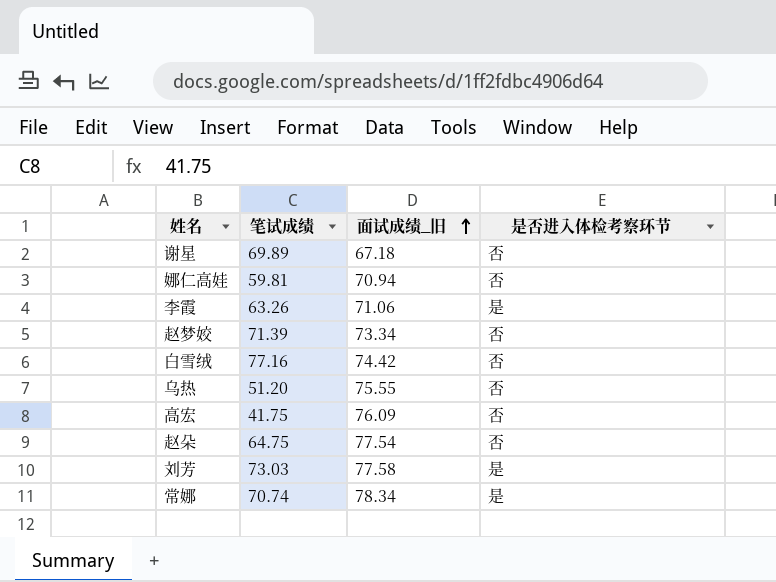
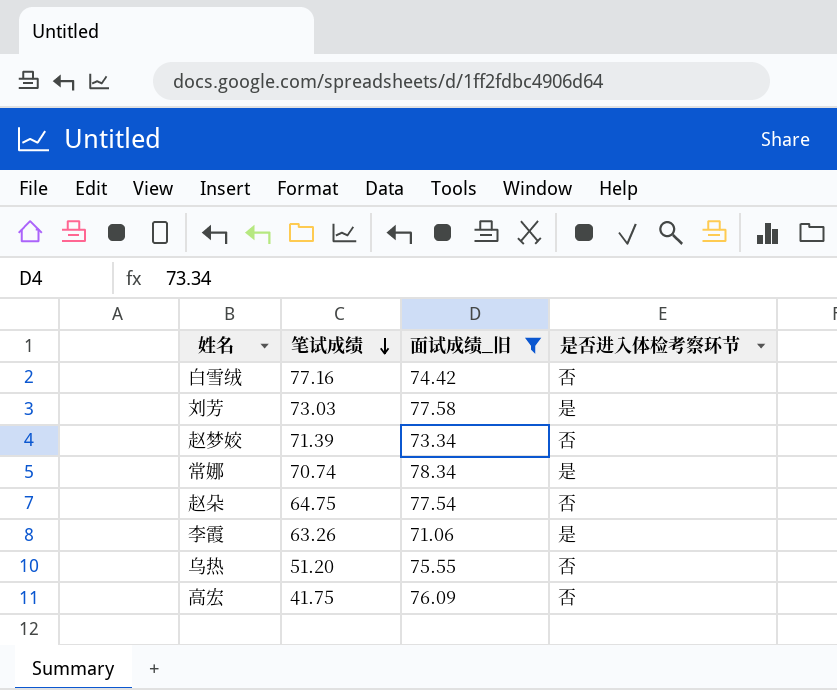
filter: none -> 面试成绩_旧 >= 71.06
row order: 面试成绩_旧 ascending -> 笔试成绩 descending

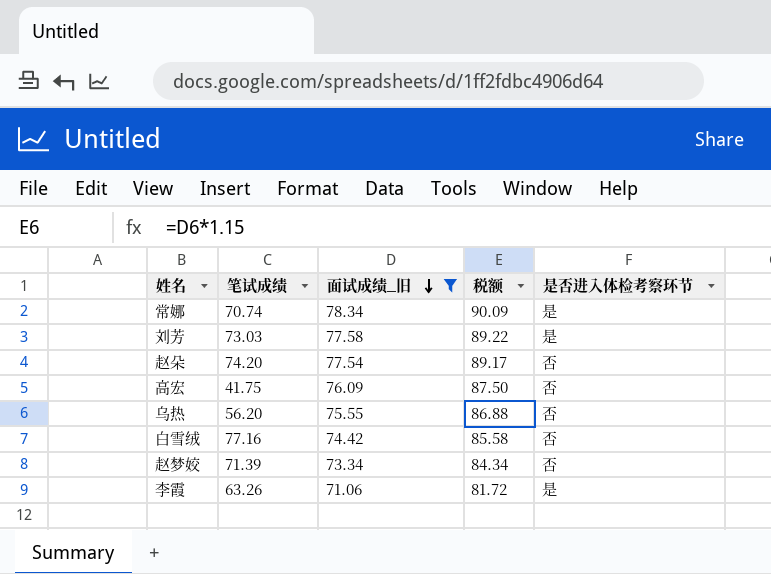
row order: 笔试成绩 descending -> 面试成绩_旧 descending
column 税额 | formula: none -> [面试成绩_旧] * 1.15
赵朵 | 笔试成绩: 64.75 -> 74.20
乌热 | 笔试成绩: 51.20 -> 56.20

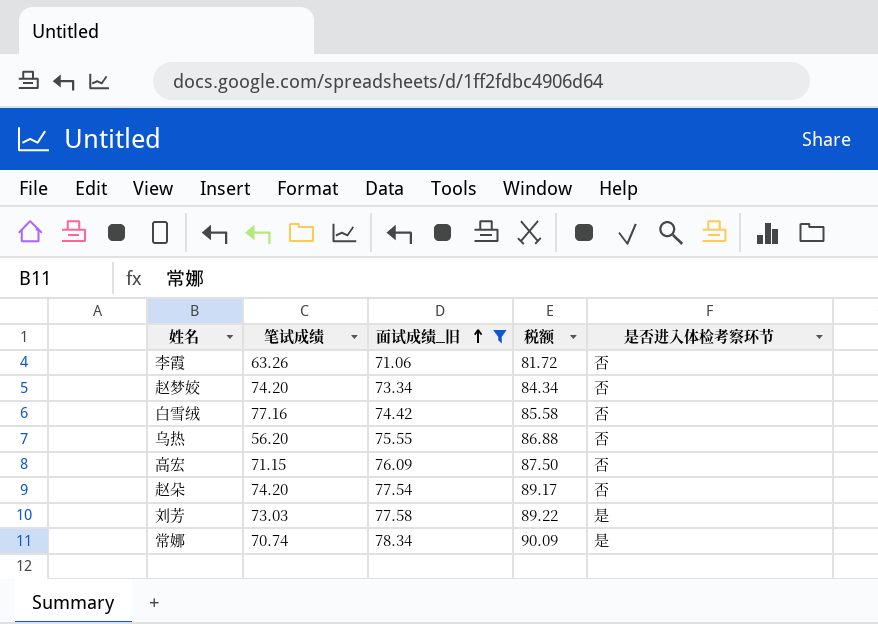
row order: 面试成绩_旧 descending -> 面试成绩_旧 ascending
李霞 | 是否进入体检考察环节: 是 -> 否
赵梦姣 | 笔试成绩: 71.39 -> 74.20
高宏 | 笔试成绩: 41.75 -> 71.15

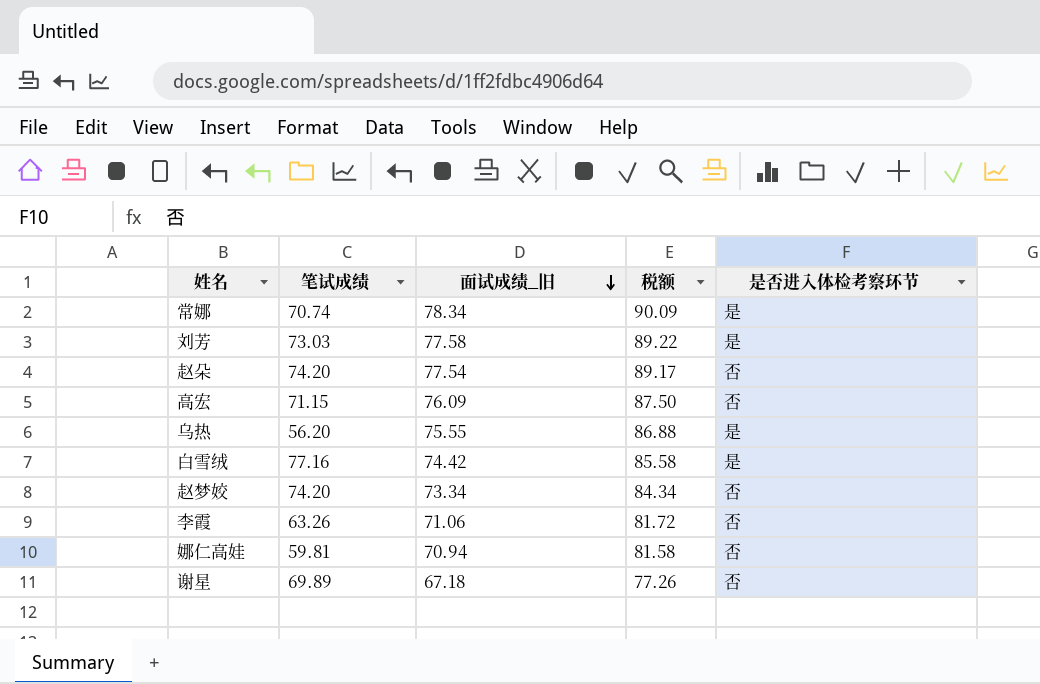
filter: 面试成绩_旧 >= 71.06 -> none
row order: 面试成绩_旧 ascending -> 面试成绩_旧 descending
乌热 | 是否进入体检考察环节: 否 -> 是
白雪绒 | 是否进入体检考察环节: 否 -> 是

